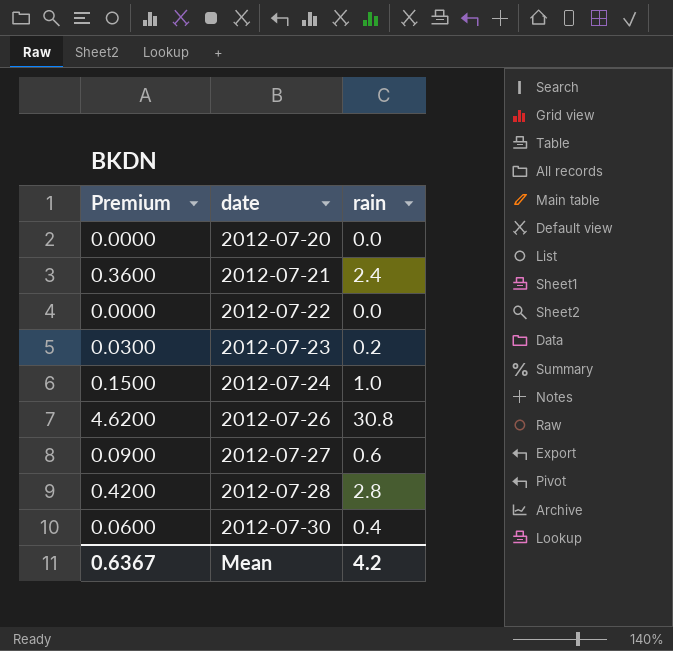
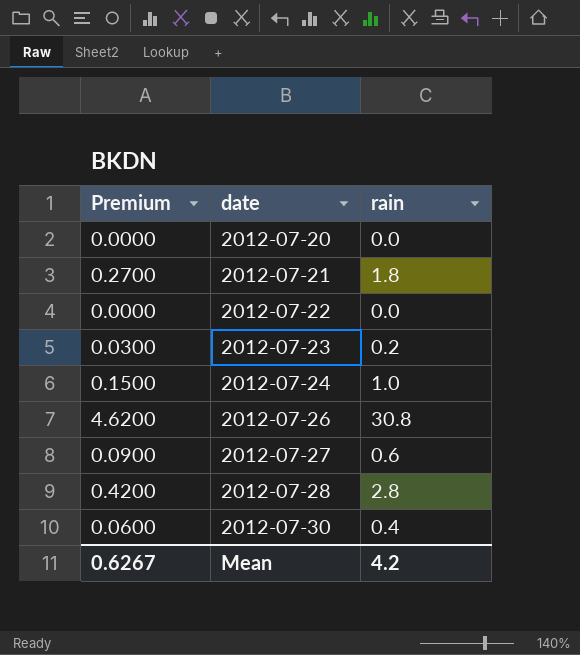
2012-07-21 | Premium: 0.3600 -> 0.2700
2012-07-21 | rain: 2.4 -> 1.8
Mean | Premium: 0.6367 -> 0.6267

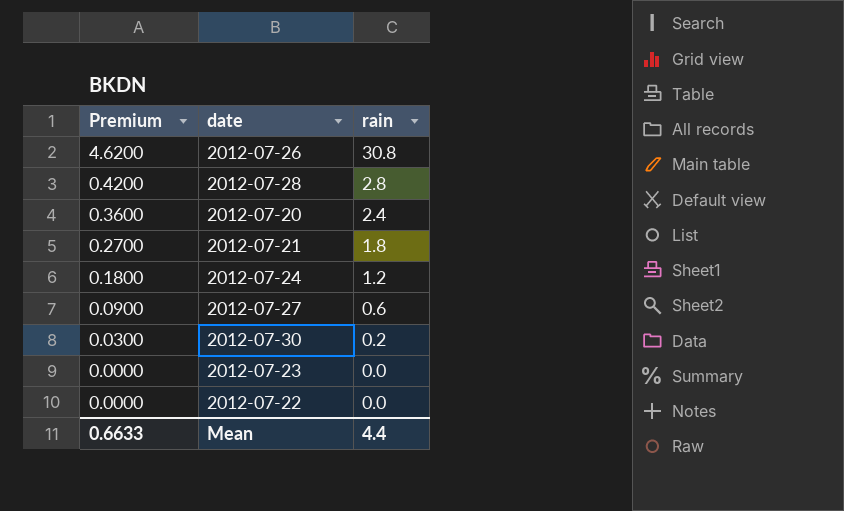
row order: date ascending -> Premium descending
2012-07-20 | Premium: 0.0000 -> 0.3600
2012-07-20 | rain: 0.0 -> 2.4
2012-07-24 | Premium: 0.1500 -> 0.1800
2012-07-24 | rain: 1.0 -> 1.2
2012-07-30 | Premium: 0.0600 -> 0.0300
2012-07-30 | rain: 0.4 -> 0.2
2012-07-23 | Premium: 0.0300 -> 0.0000
2012-07-23 | rain: 0.2 -> 0.0
Mean | Premium: 0.6267 -> 0.6633
Mean | rain: 4.2 -> 4.4

